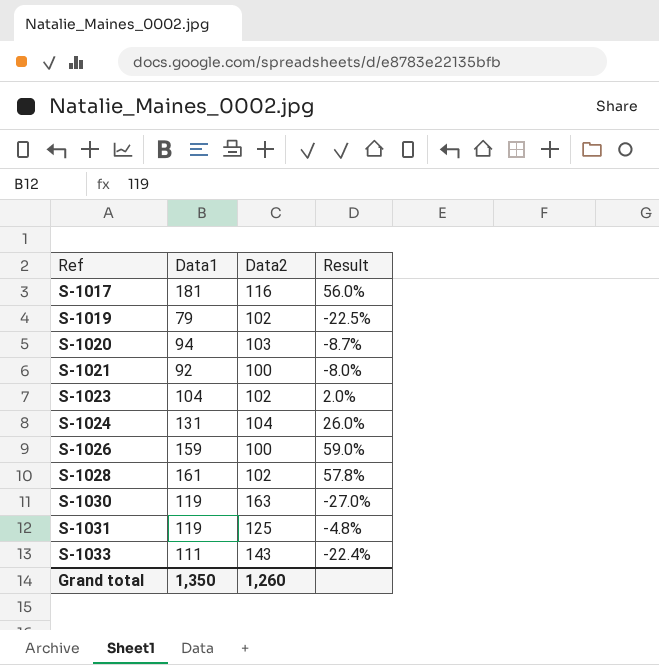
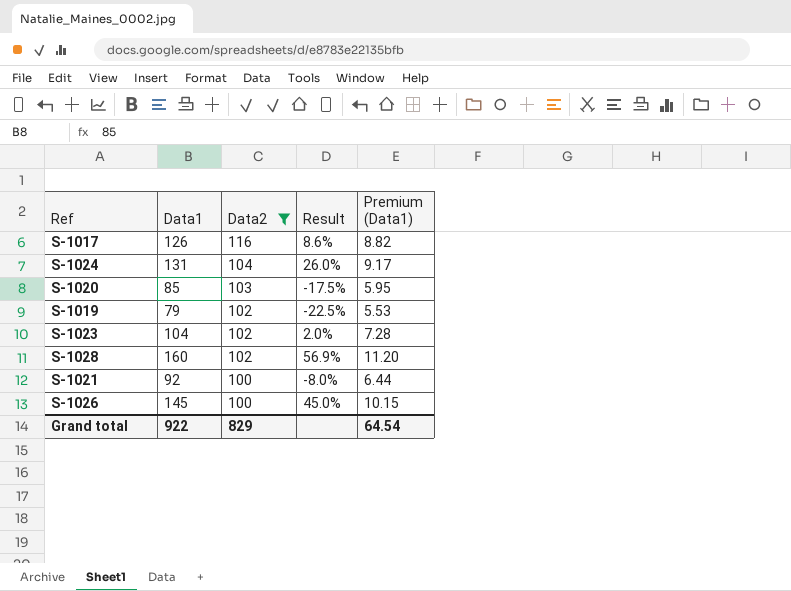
filter: none -> Data2 <= 116
row order: Ref ascending -> Data2 descending
column Premium (Data1) | formula: none -> [Data1] * 0.07
S-1017 | Data1: 181 -> 126
S-1017 | Result: 56.0% -> 8.6%
S-1020 | Data1: 94 -> 85
S-1020 | Result: -8.7% -> -17.5%
S-1028 | Data1: 161 -> 160
S-1028 | Result: 57.8% -> 56.9%
S-1026 | Data1: 159 -> 145
S-1026 | Result: 59.0% -> 45.0%
Grand total | Data1: 1,350 -> 922
Grand total | Data2: 1,260 -> 829

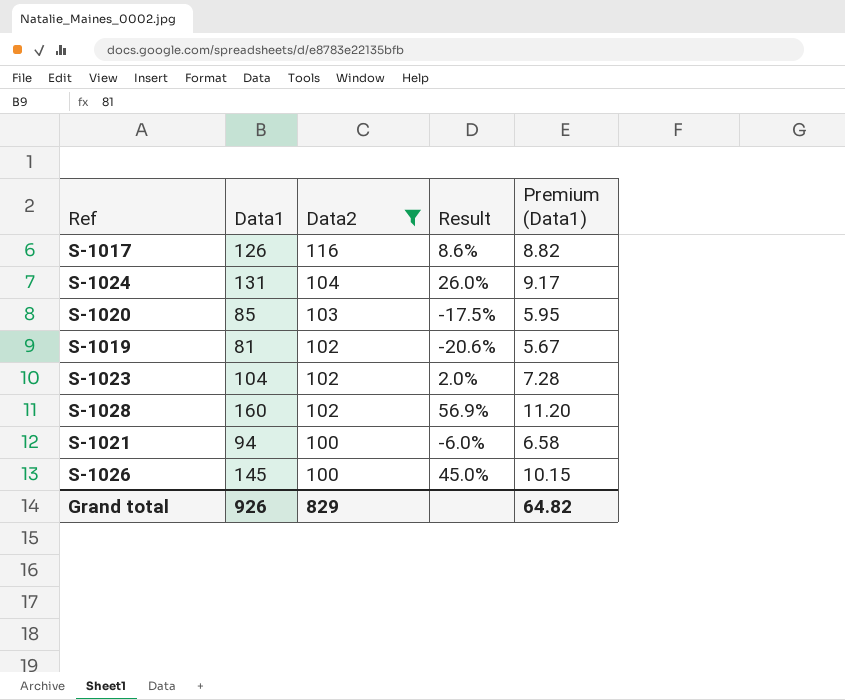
S-1019 | Data1: 79 -> 81
S-1019 | Result: -22.5% -> -20.6%
S-1019 | Premium (Data1): 5.53 -> 5.67
S-1021 | Data1: 92 -> 94
S-1021 | Result: -8.0% -> -6.0%
S-1021 | Premium (Data1): 6.44 -> 6.58
Grand total | Data1: 922 -> 926
Grand total | Premium (Data1): 64.54 -> 64.82

